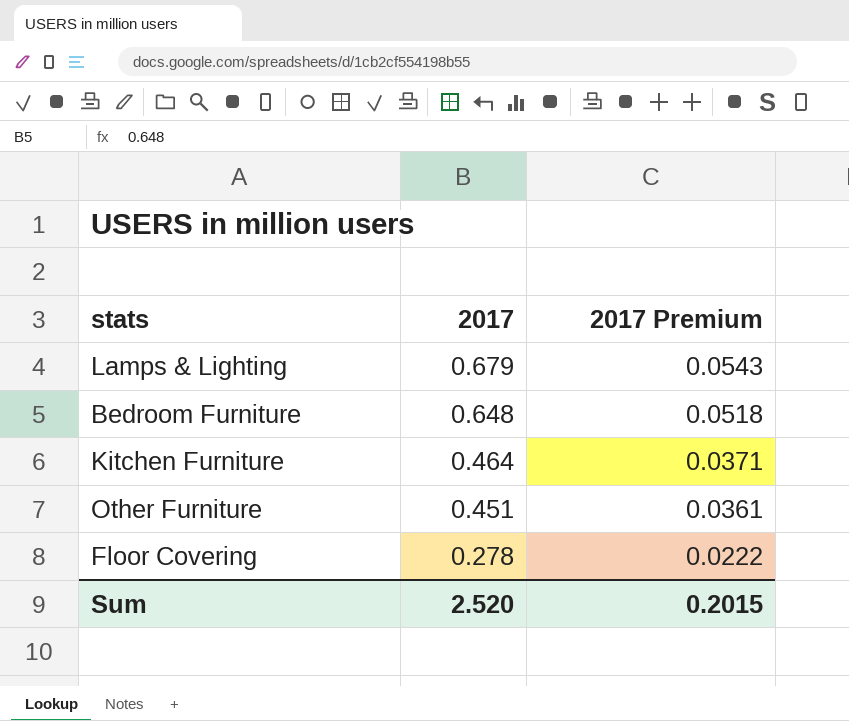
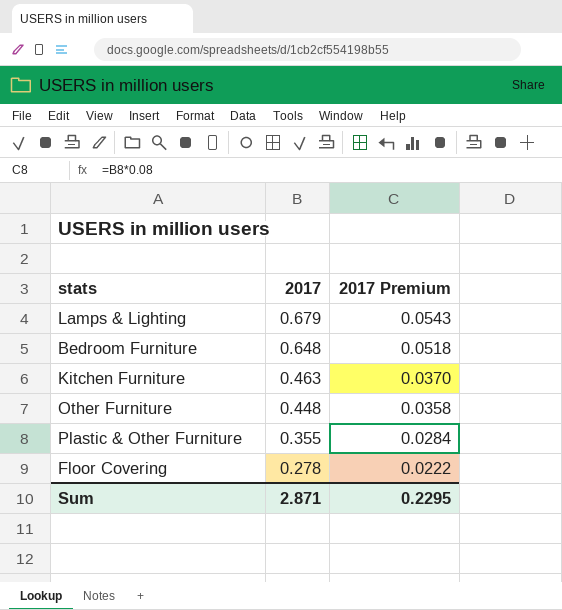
Kitchen Furniture | 2017: 0.464 -> 0.463
Kitchen Furniture | 2017 Premium: 0.0371 -> 0.0370
Other Furniture | 2017: 0.451 -> 0.448
Other Furniture | 2017 Premium: 0.0361 -> 0.0358
row Plastic & Other Furniture: none -> 0.355 | 0.0284
Sum | 2017: 2.520 -> 2.871
Sum | 2017 Premium: 0.2015 -> 0.2295

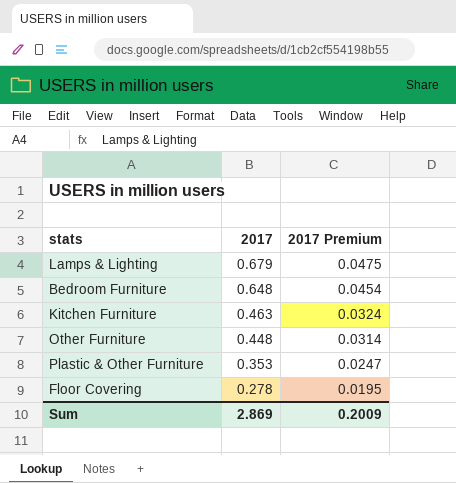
column 2017 Premium | formula: [2017] * 0.08 -> [2017] * 0.07
Plastic & Other Furniture | 2017: 0.355 -> 0.353
Sum | 2017: 2.871 -> 2.869
Sum | 2017 Premium: 0.2295 -> 0.2009

